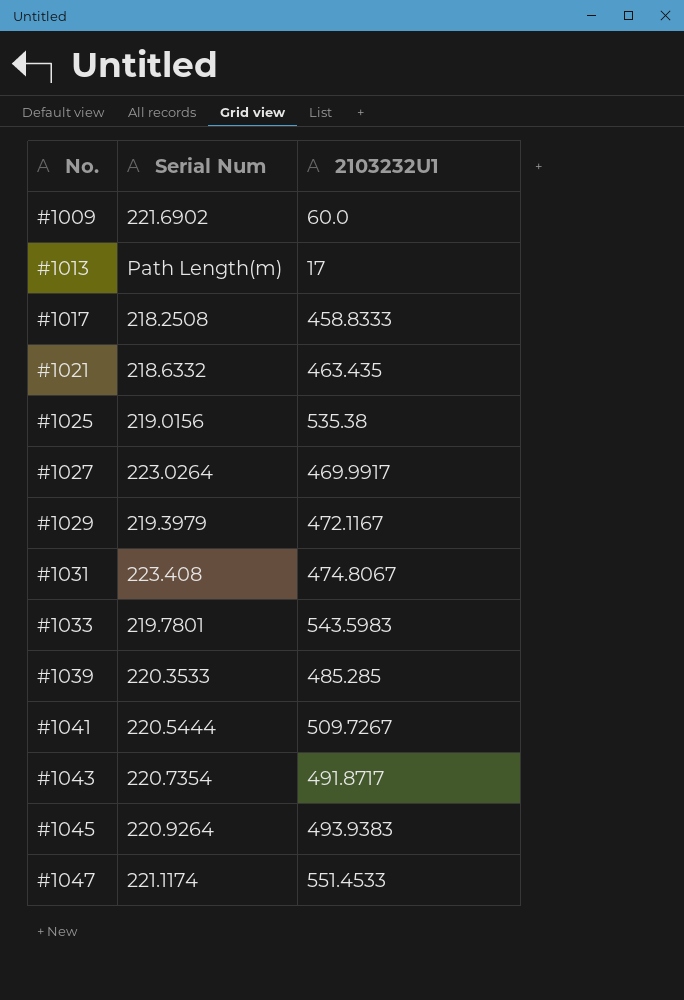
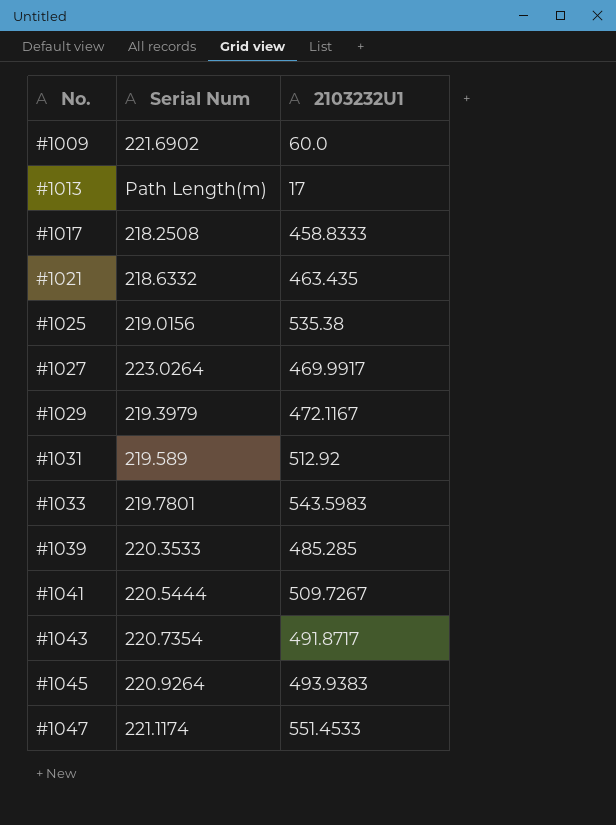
#1031 | Serial Num: 223.408 -> 219.589
#1031 | 2103232U1: 474.8067 -> 512.92

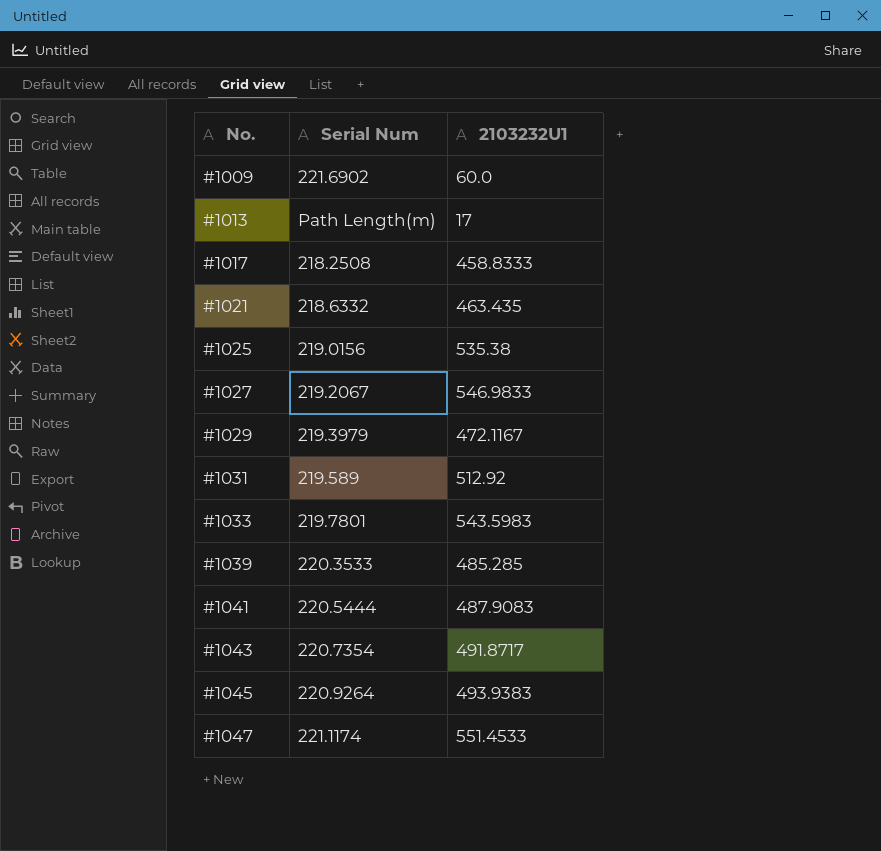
#1027 | Serial Num: 223.0264 -> 219.2067
#1027 | 2103232U1: 469.9917 -> 546.9833
#1041 | 2103232U1: 509.7267 -> 487.9083

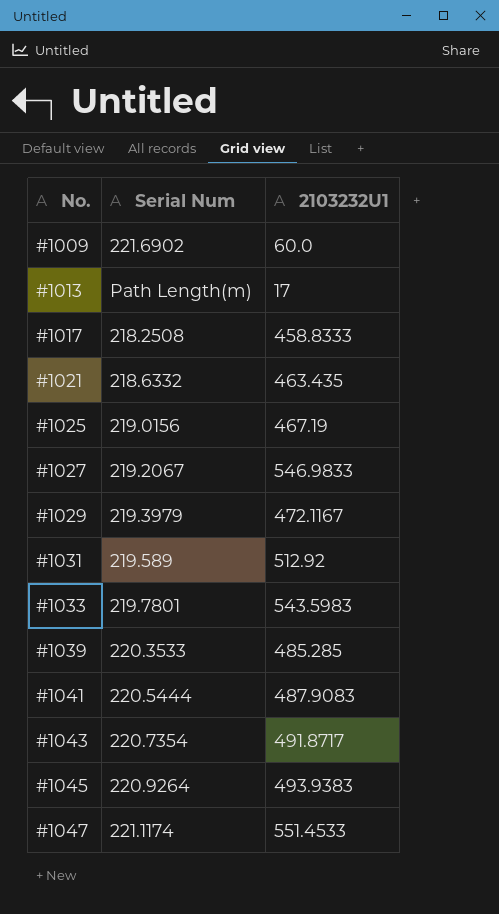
#1025 | 2103232U1: 535.38 -> 467.19

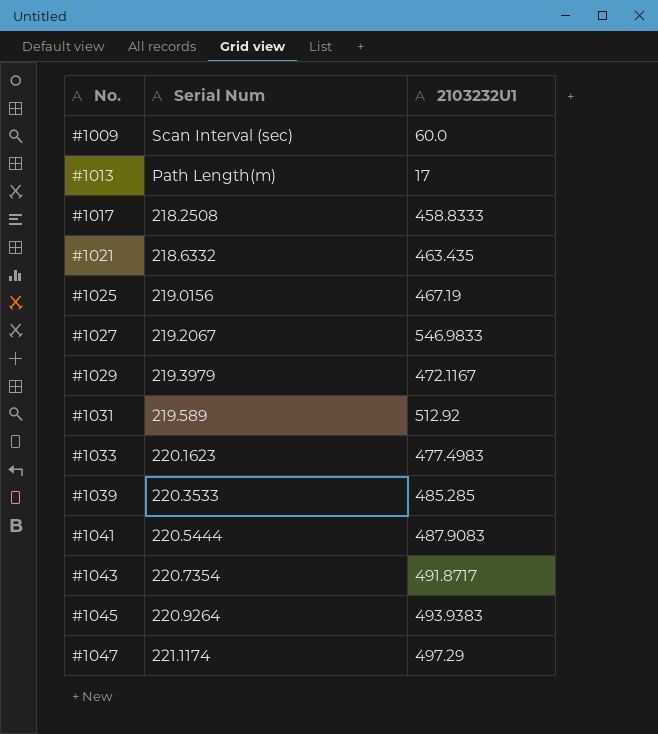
#1009 | Serial Num: 221.6902 -> Scan Interval (sec)
#1033 | Serial Num: 219.7801 -> 220.1623
#1033 | 2103232U1: 543.5983 -> 477.4983
#1047 | 2103232U1: 551.4533 -> 497.29

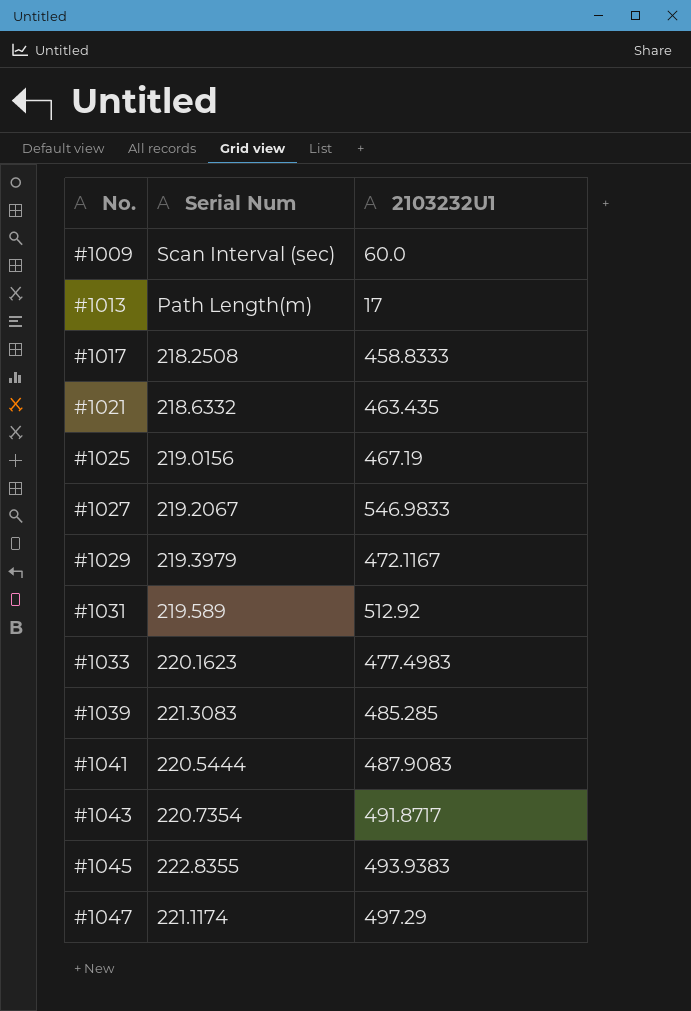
#1039 | Serial Num: 220.3533 -> 221.3083
#1045 | Serial Num: 220.9264 -> 222.8355

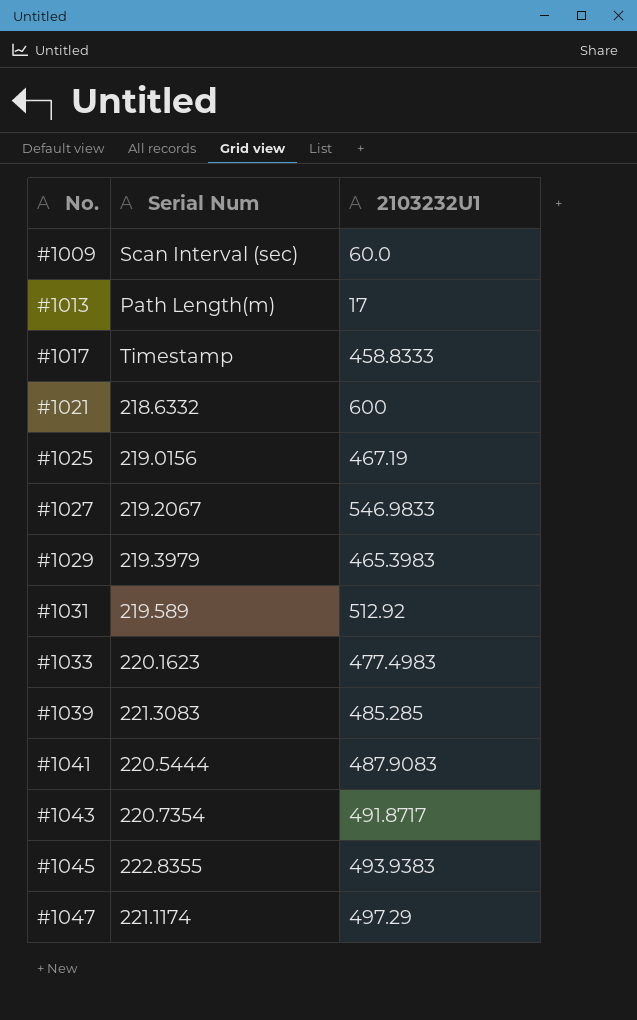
#1017 | Serial Num: 218.2508 -> Timestamp
#1021 | 2103232U1: 463.435 -> 600
#1029 | 2103232U1: 472.1167 -> 465.3983

